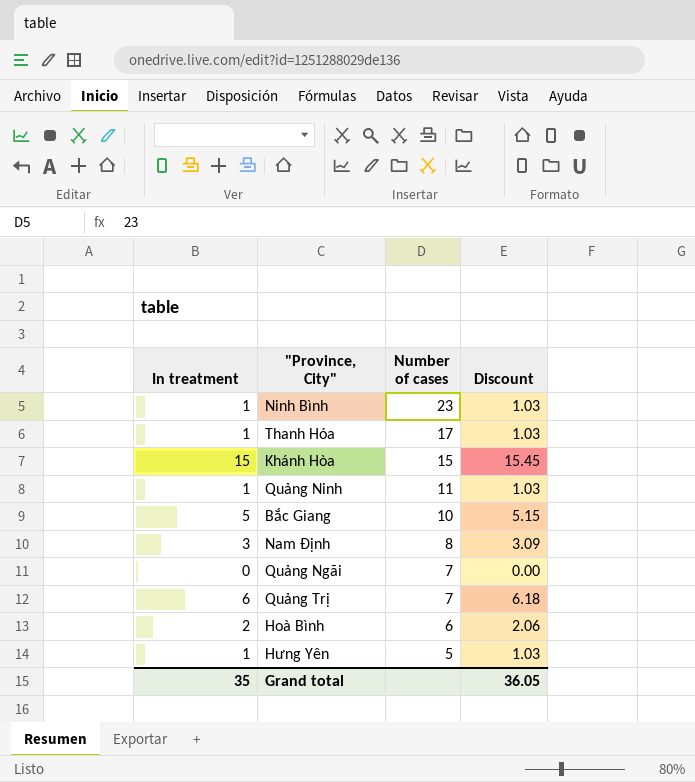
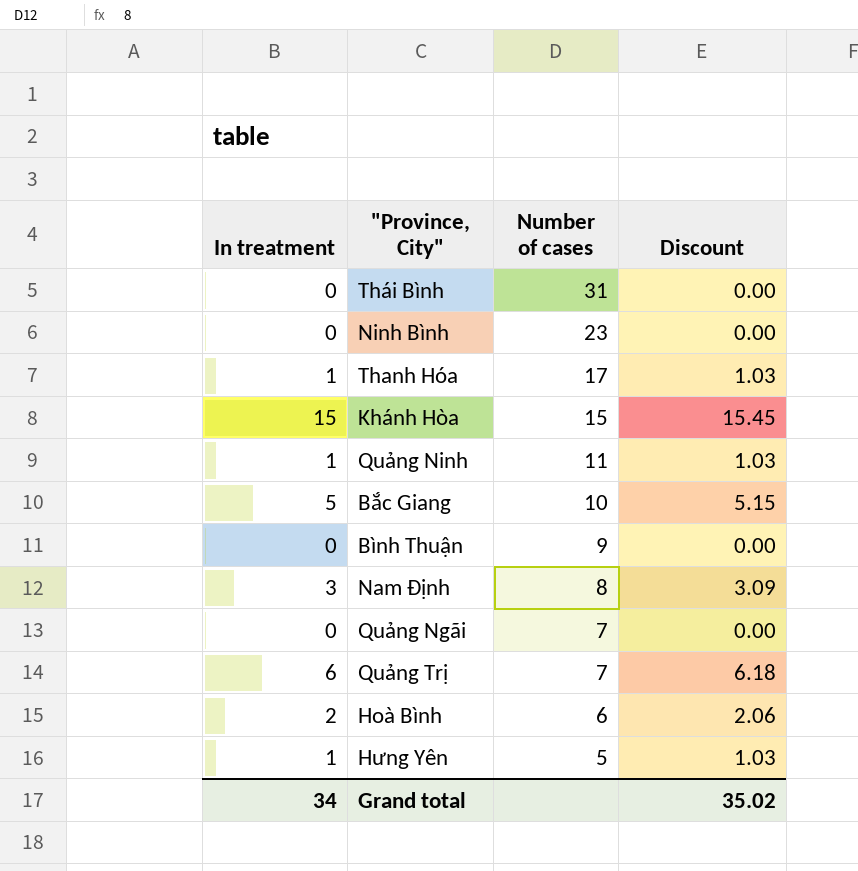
row Thái Bình: none -> 0 | 31 | 0.00
Ninh Bình | In treatment: 1 -> 0
Ninh Bình | Discount: 1.03 -> 0.00
row Bình Thuận: none -> 0 | 9 | 0.00
Grand total | In treatment: 35 -> 34
Grand total | Discount: 36.05 -> 35.02

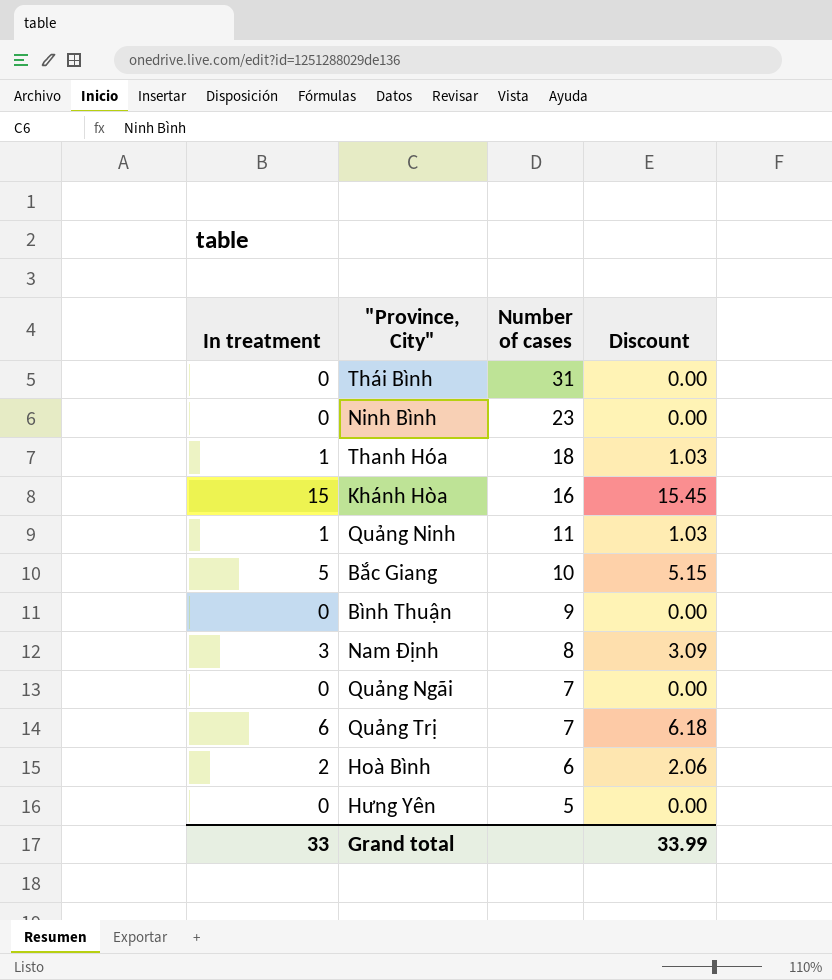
Thanh Hóa | Number of cases: 17 -> 18
Khánh Hòa | Number of cases: 15 -> 16
Hưng Yên | In treatment: 1 -> 0
Hưng Yên | Discount: 1.03 -> 0.00
Grand total | In treatment: 34 -> 33
Grand total | Discount: 35.02 -> 33.99

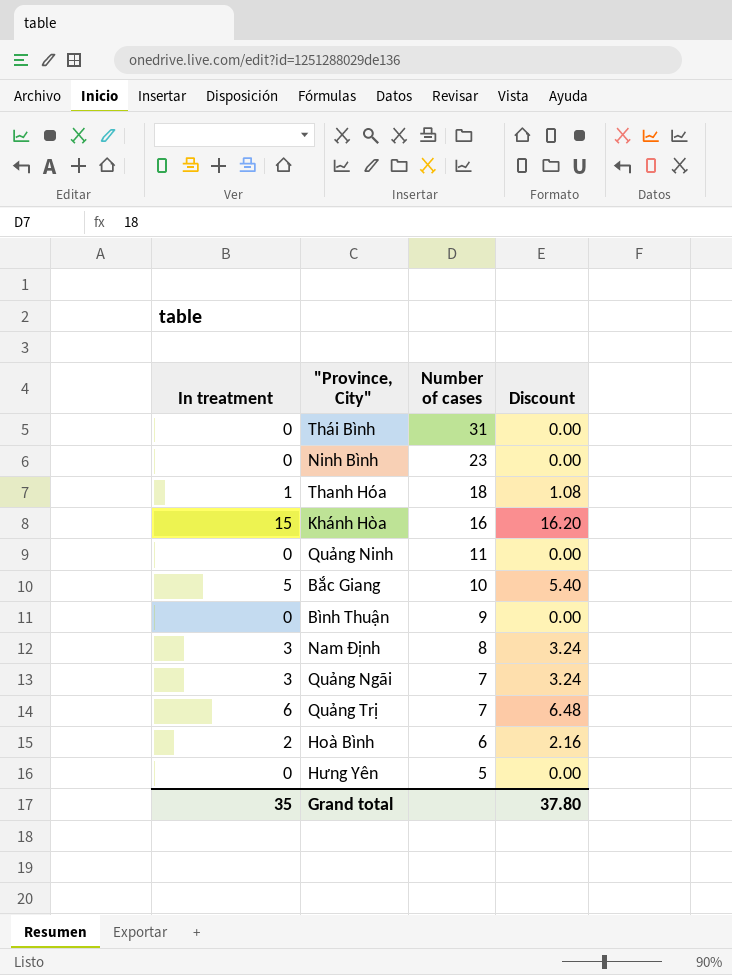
column Discount | formula: [In treatment] * 1.03 -> [In treatment] * 1.08
Quảng Ninh | In treatment: 1 -> 0
Quảng Ngãi | In treatment: 0 -> 3
Grand total | In treatment: 33 -> 35
Grand total | Discount: 33.99 -> 37.80

